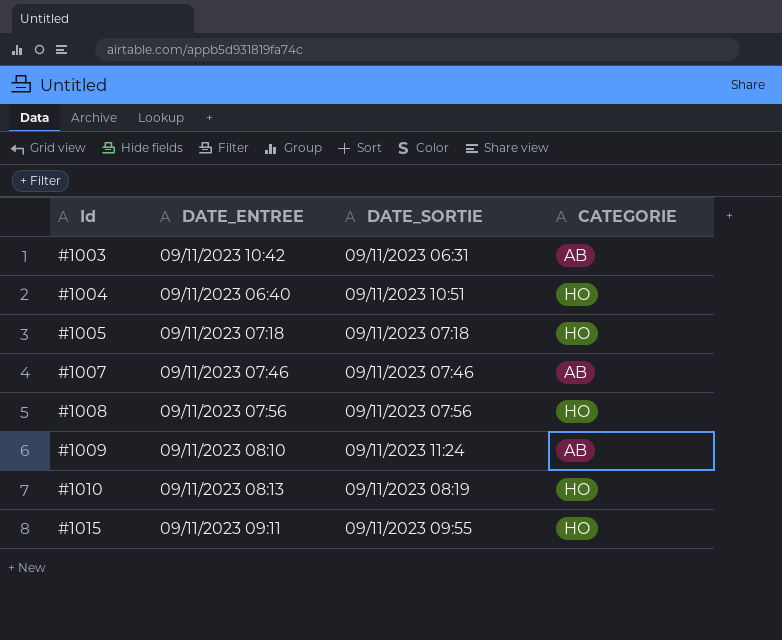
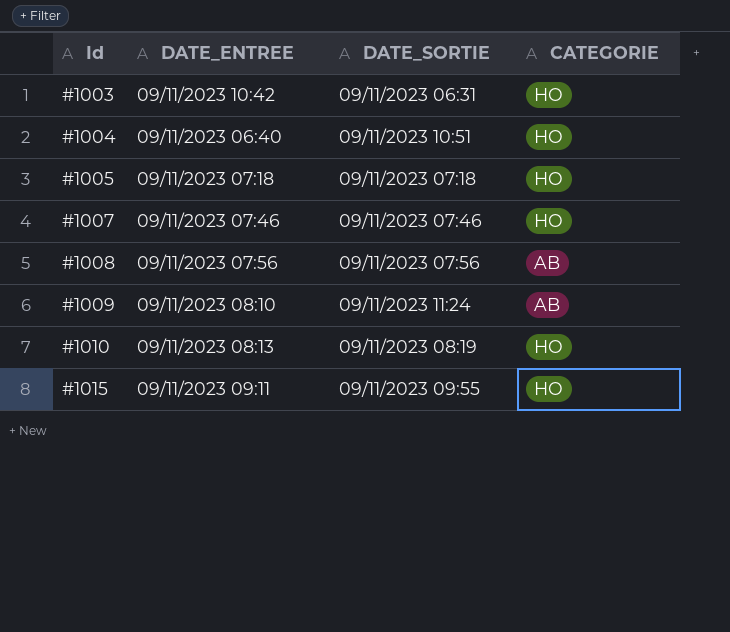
#1003 | CATEGORIE: AB -> HO
#1007 | CATEGORIE: AB -> HO
#1008 | CATEGORIE: HO -> AB

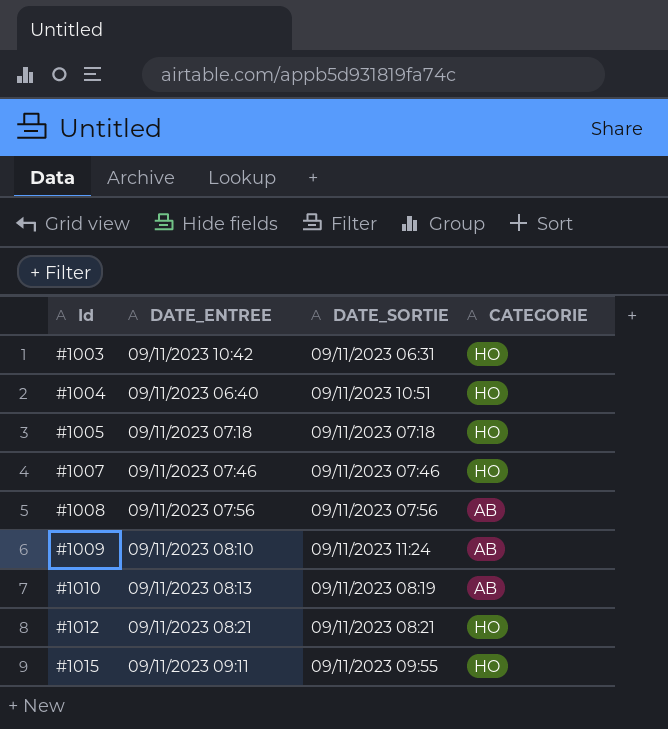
#1010 | CATEGORIE: HO -> AB
row #1012: none -> 09/11/2023 08:21 | 09/11/2023 08:21 | HO

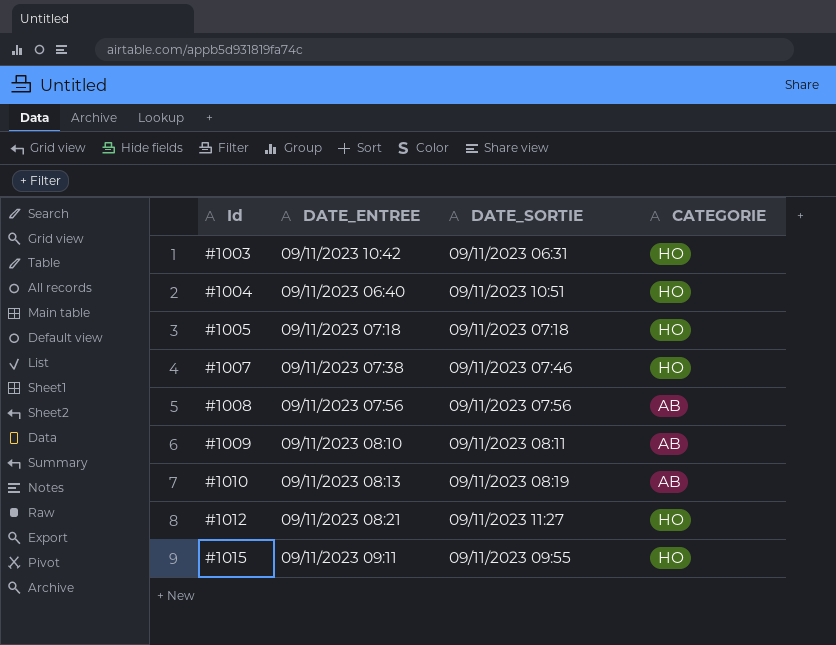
#1007 | DATE_ENTREE: 09/11/2023 07:46 -> 09/11/2023 07:38
#1009 | DATE_SORTIE: 09/11/2023 11:24 -> 09/11/2023 08:11
#1012 | DATE_SORTIE: 09/11/2023 08:21 -> 09/11/2023 11:27

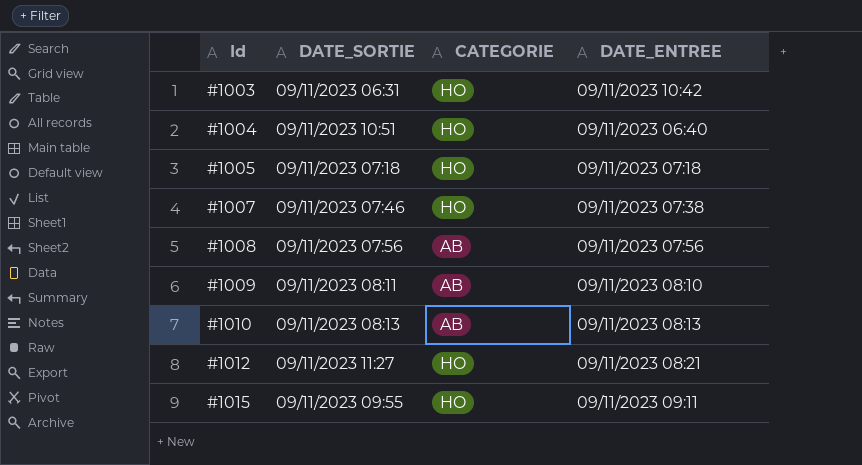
column DATE_ENTREE | position: 2 -> 4
#1010 | DATE_SORTIE: 09/11/2023 08:19 -> 09/11/2023 08:13

